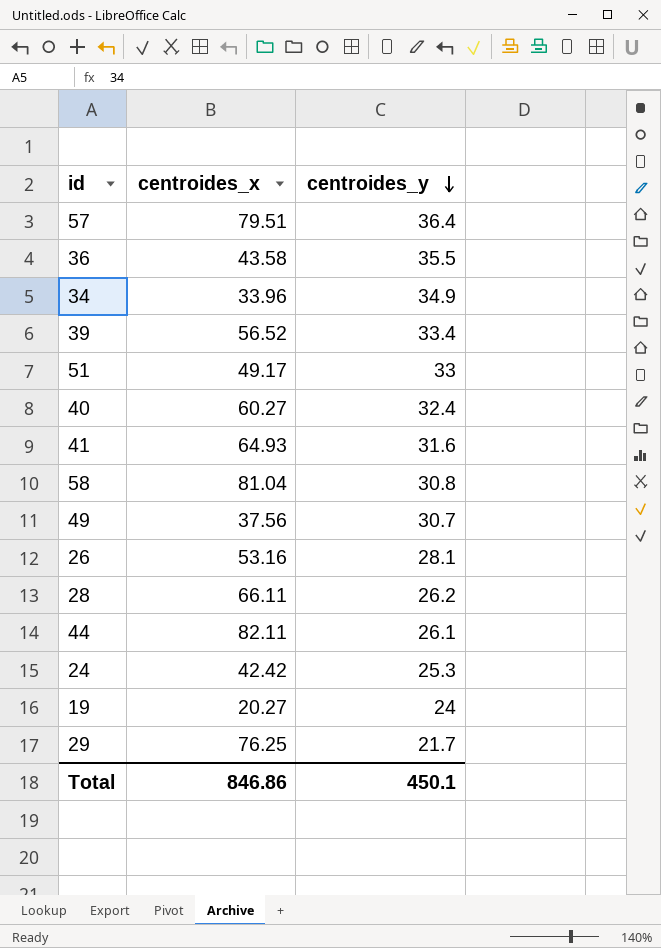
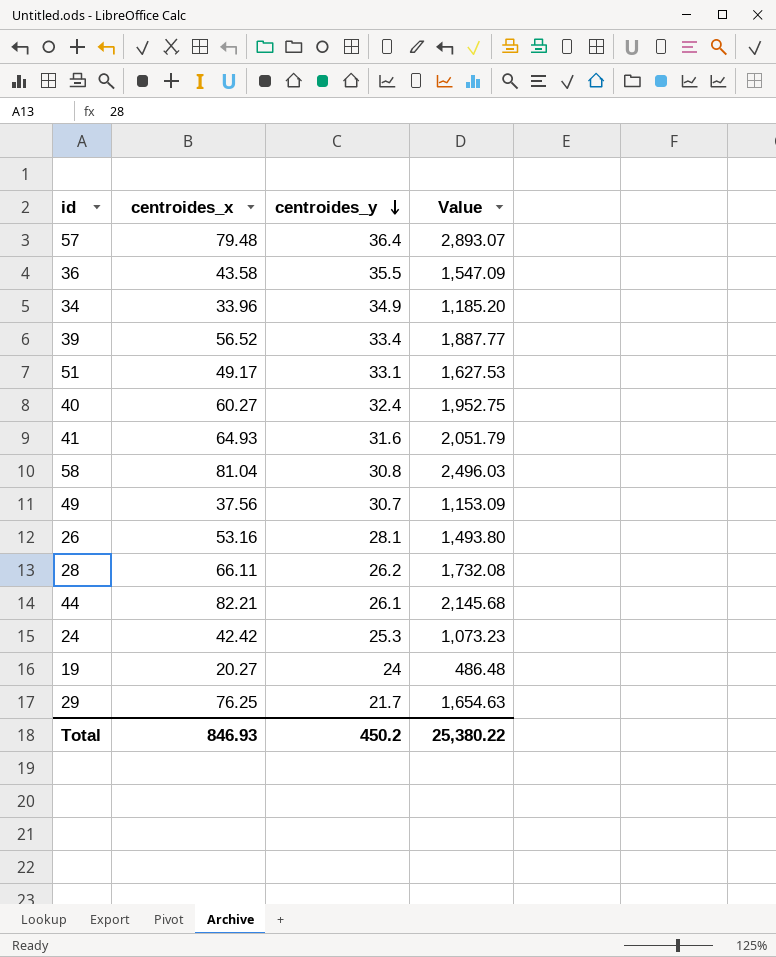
column Value | formula: none -> [centroides_x] * [centroides_y]
57 | centroides_x: 79.51 -> 79.48
51 | centroides_y: 33 -> 33.1
44 | centroides_x: 82.11 -> 82.21
Total | centroides_x: 846.86 -> 846.93
Total | centroides_y: 450.1 -> 450.2

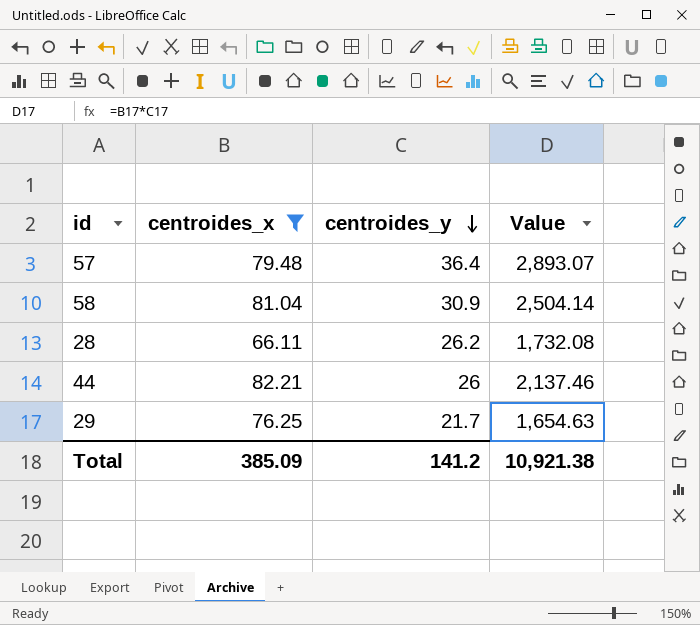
filter: none -> centroides_x >= 66.11
58 | centroides_y: 30.8 -> 30.9
58 | Value: 2,496.03 -> 2,504.14
44 | centroides_y: 26.1 -> 26
44 | Value: 2,145.68 -> 2,137.46
Total | centroides_x: 846.93 -> 385.09
Total | centroides_y: 450.2 -> 141.2
Total | Value: 25,380.22 -> 10,921.38

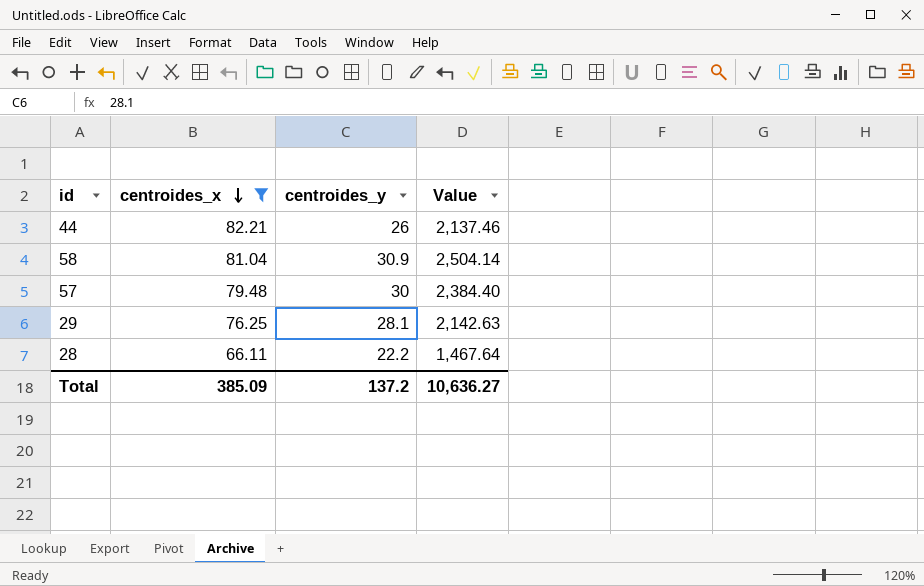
row order: centroides_y descending -> centroides_x descending
57 | centroides_y: 36.4 -> 30
57 | Value: 2,893.07 -> 2,384.40
29 | centroides_y: 21.7 -> 28.1
29 | Value: 1,654.63 -> 2,142.63
28 | centroides_y: 26.2 -> 22.2
28 | Value: 1,732.08 -> 1,467.64
Total | centroides_y: 141.2 -> 137.2
Total | Value: 10,921.38 -> 10,636.27

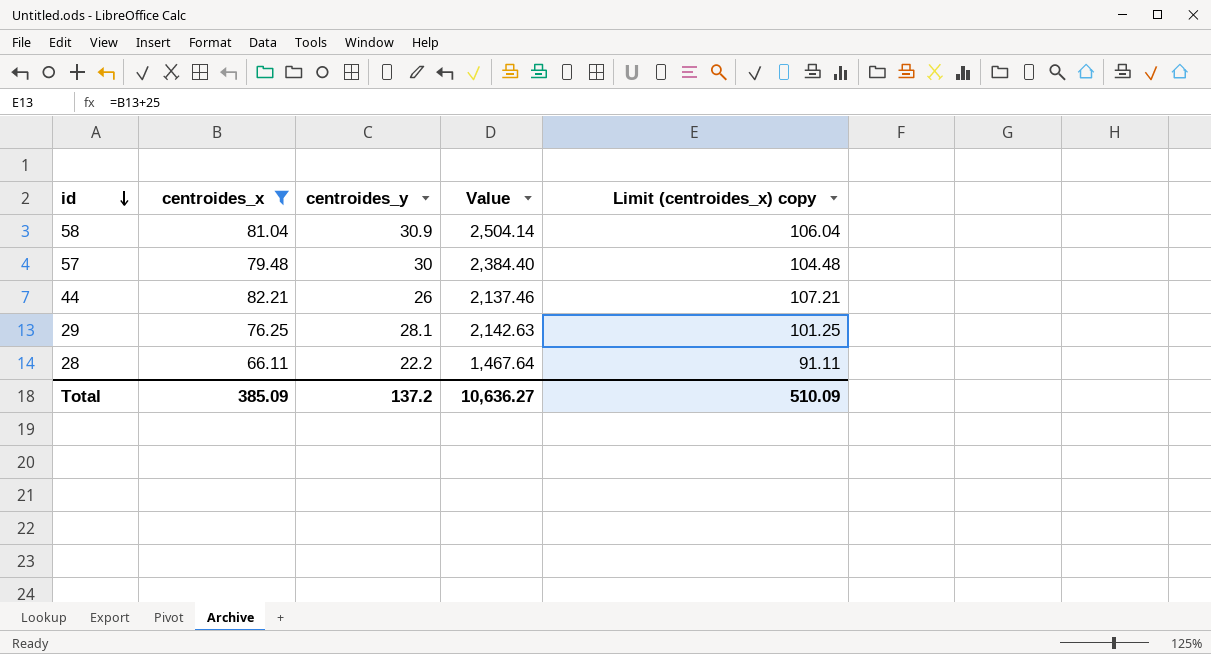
row order: centroides_x descending -> id descending
column Limit (centroides_x) copy | formula: none -> [centroides_x] + 25

